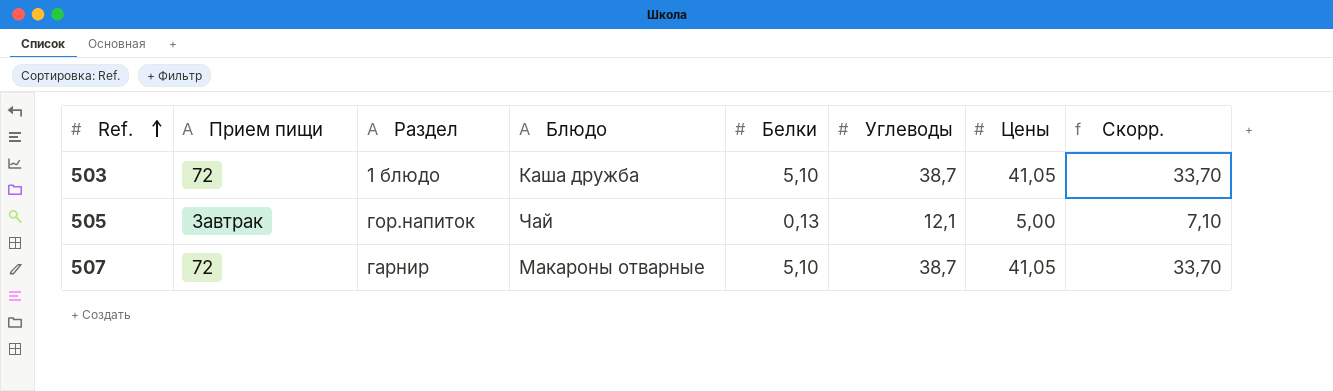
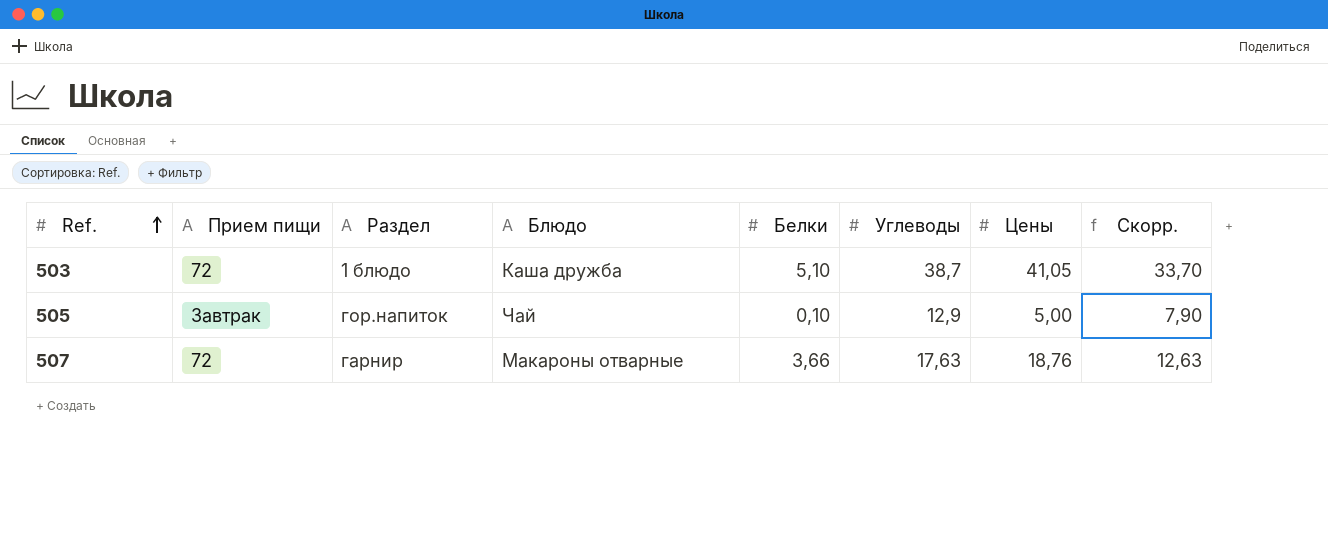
505 | Белки: 0,13 -> 0,10
505 | Углеводы: 12,1 -> 12,9
505 | Скорр.: 7,10 -> 7,90
507 | Белки: 5,10 -> 3,66
507 | Углеводы: 38,7 -> 17,63
507 | Цены: 41,05 -> 18,76
507 | Скорр.: 33,70 -> 12,63

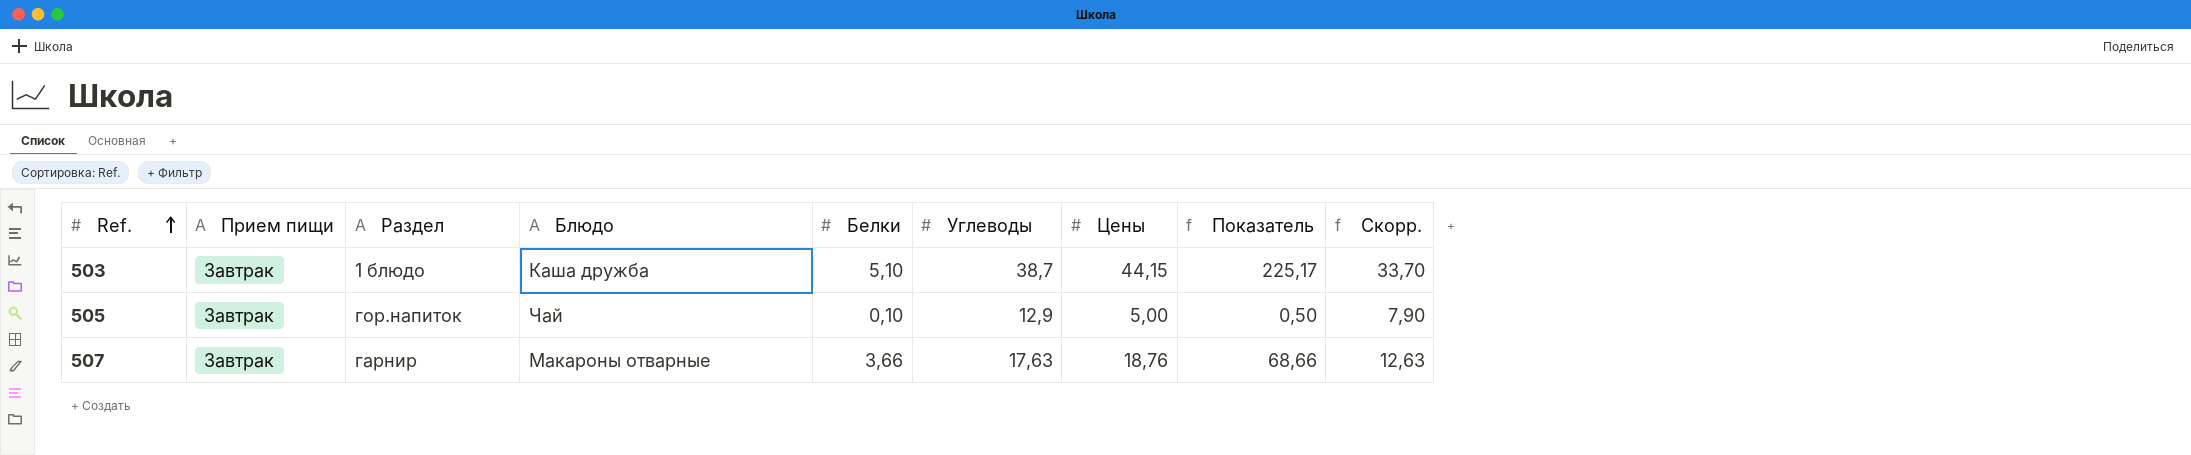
column Показатель | formula: none -> [Белки] * [Цены]
503 | Прием пищи: 72 -> Завтрак
503 | Цены: 41,05 -> 44,15
507 | Прием пищи: 72 -> Завтрак

